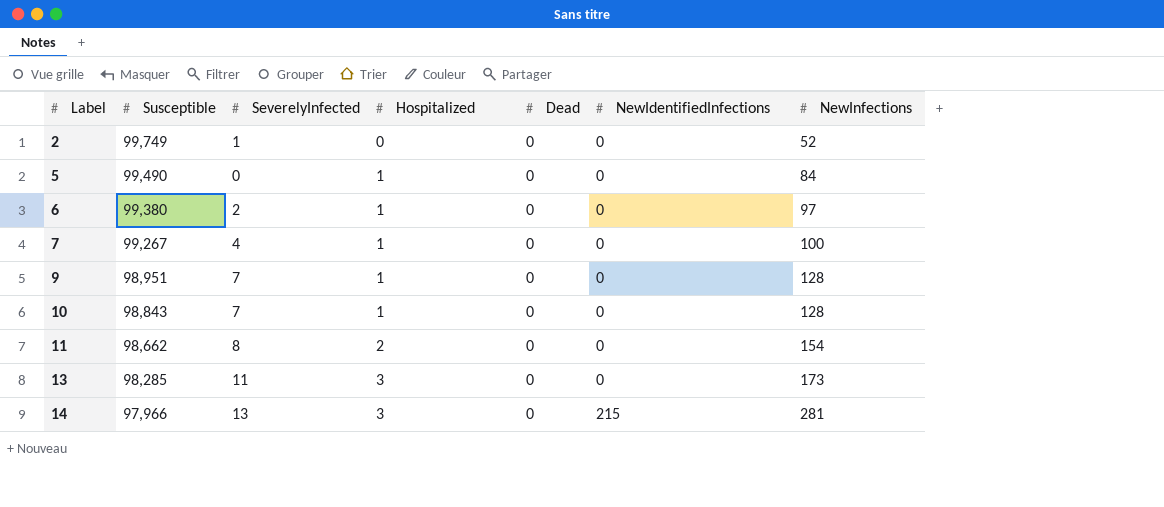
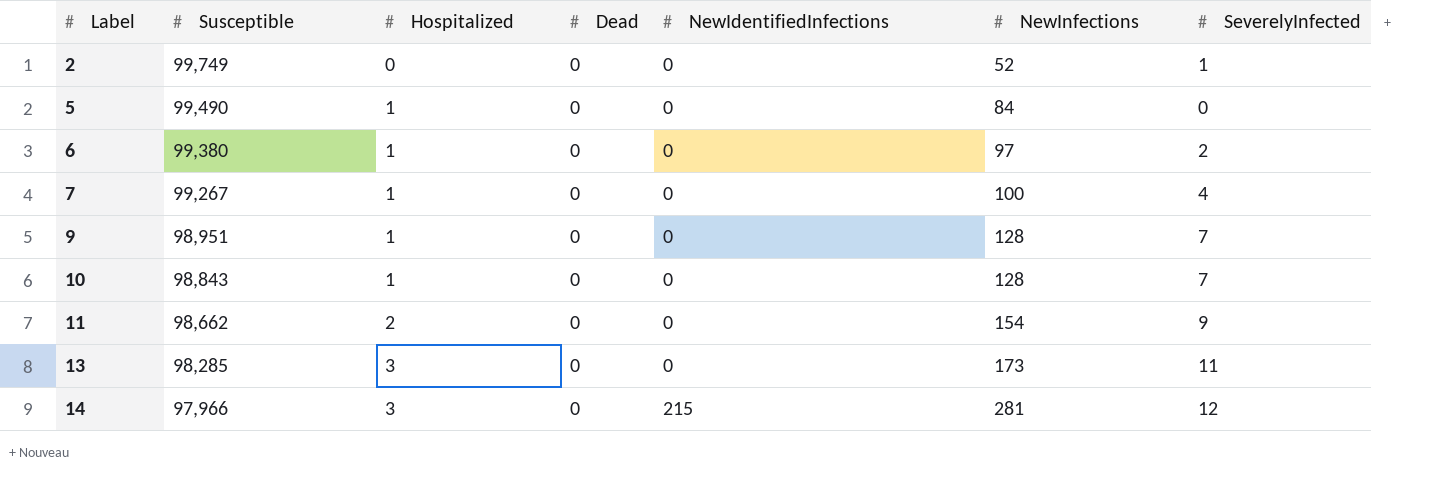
column SeverelyInfected | position: 3 -> 7
11 | SeverelyInfected: 8 -> 9
14 | SeverelyInfected: 13 -> 12

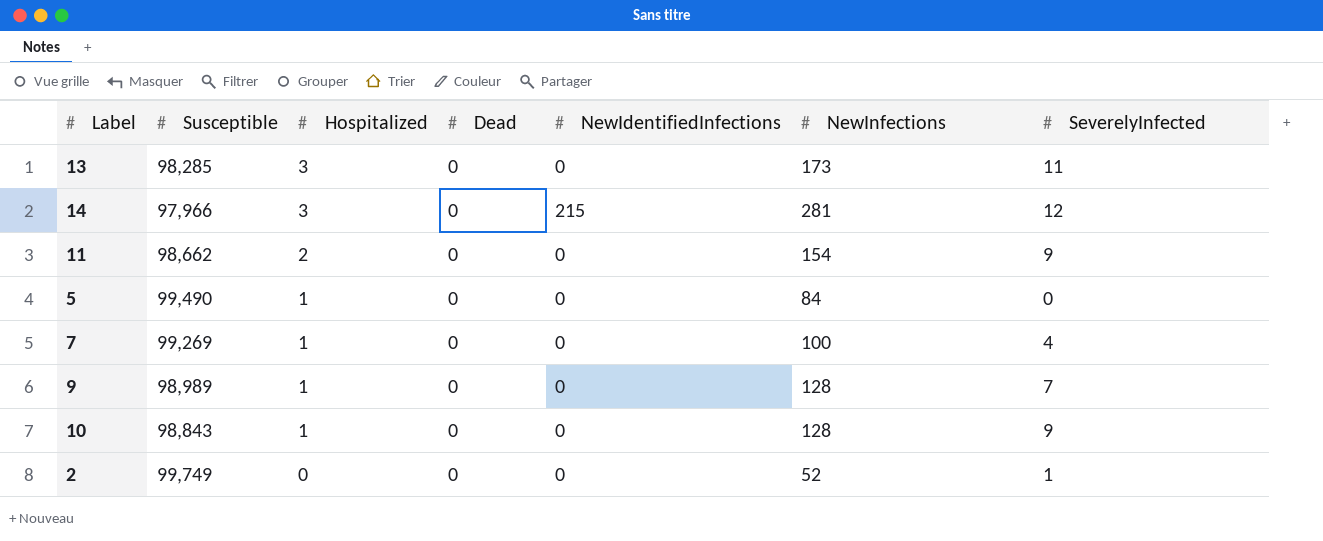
row order: Label ascending -> Hospitalized descending
row 6: 99,380 | 1 | 0 | 0 | 97 | 2 -> none
7 | Susceptible: 99,267 -> 99,269
9 | Susceptible: 98,951 -> 98,989
10 | SeverelyInfected: 7 -> 9

